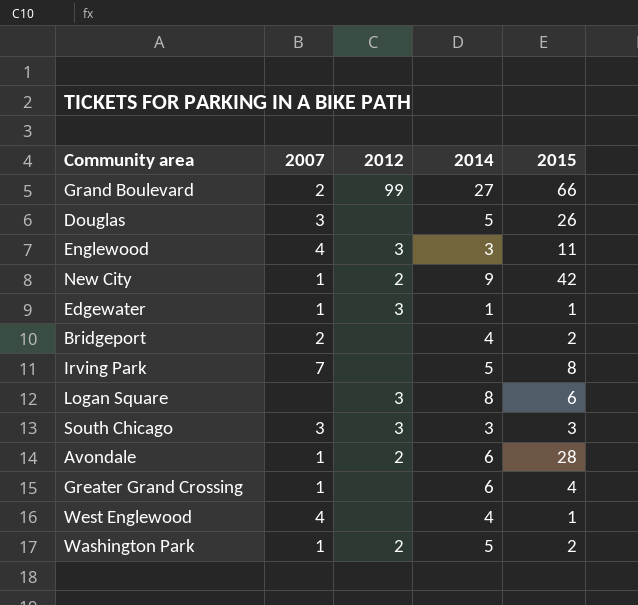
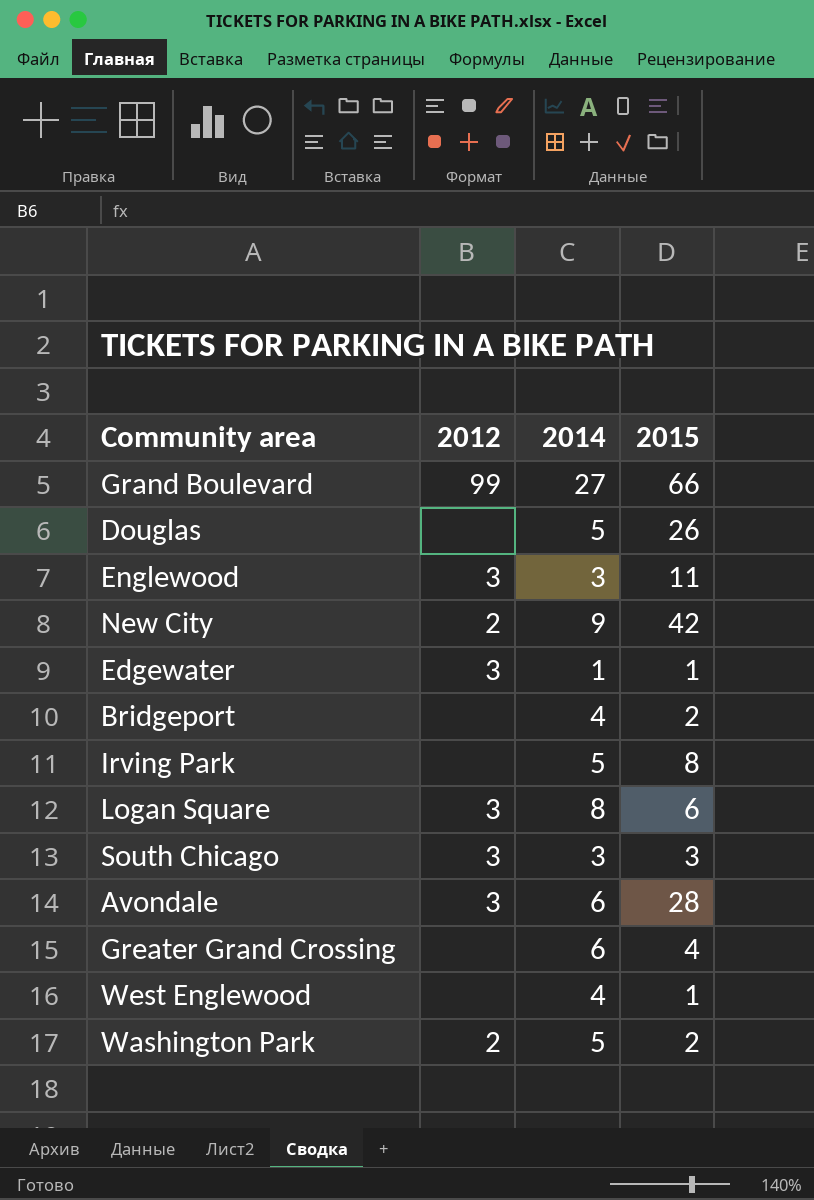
column 2007 | position: 2 -> none
Avondale | 2012: 2 -> 3

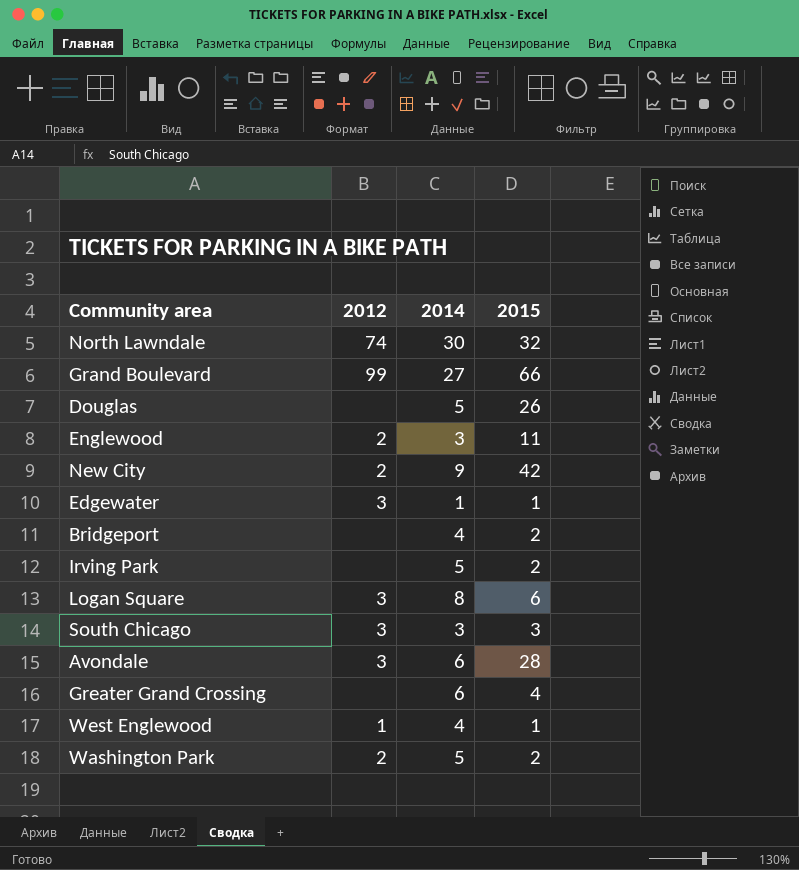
row North Lawndale: none -> 74 | 30 | 32
Englewood | 2012: 3 -> 2
Irving Park | 2015: 8 -> 2
West Englewood | 2012: none -> 1

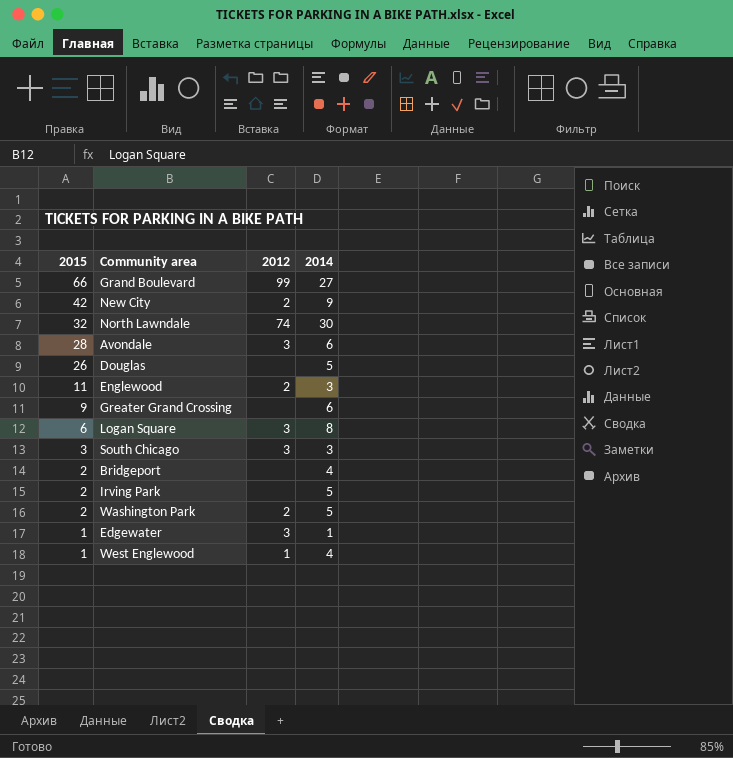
row order: none -> 2015 descending
column 2015 | position: 4 -> 1
Greater Grand Crossing | 2015: 4 -> 9

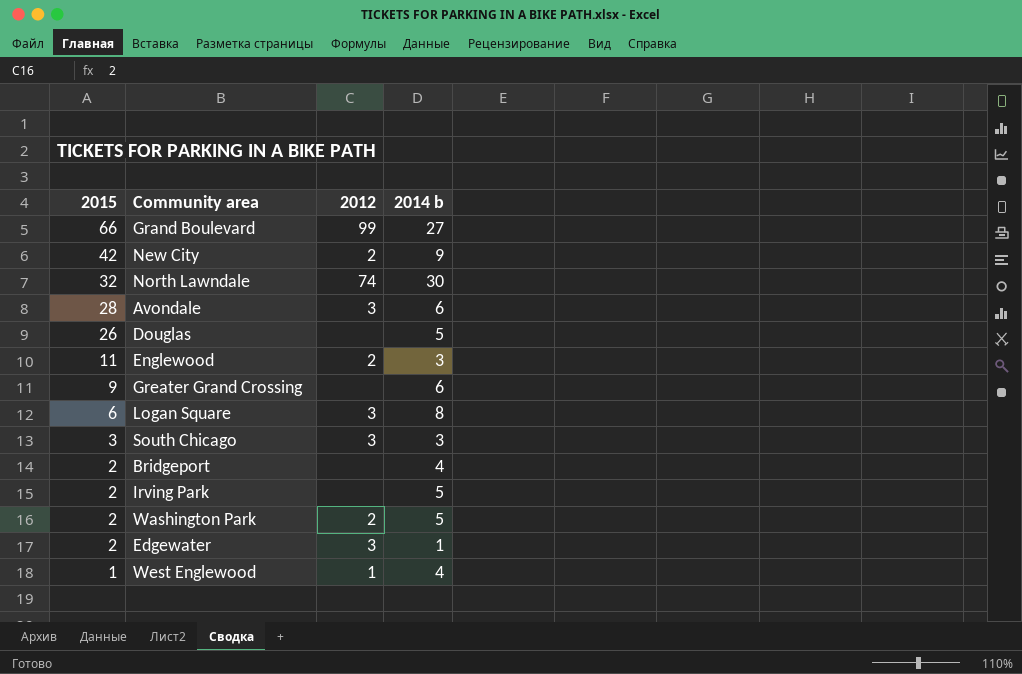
column name: 2014 -> 2014 b
Edgewater | 2015: 1 -> 2

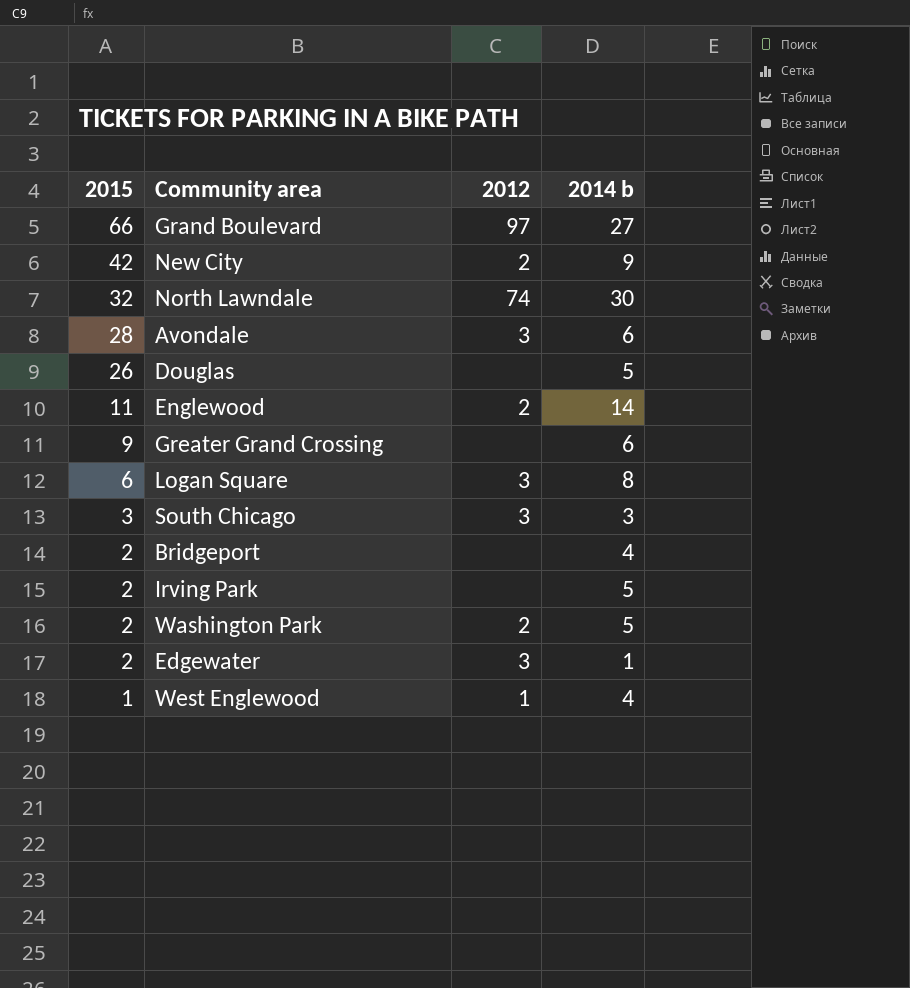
Grand Boulevard | 2012: 99 -> 97
Englewood | 2014 b: 3 -> 14

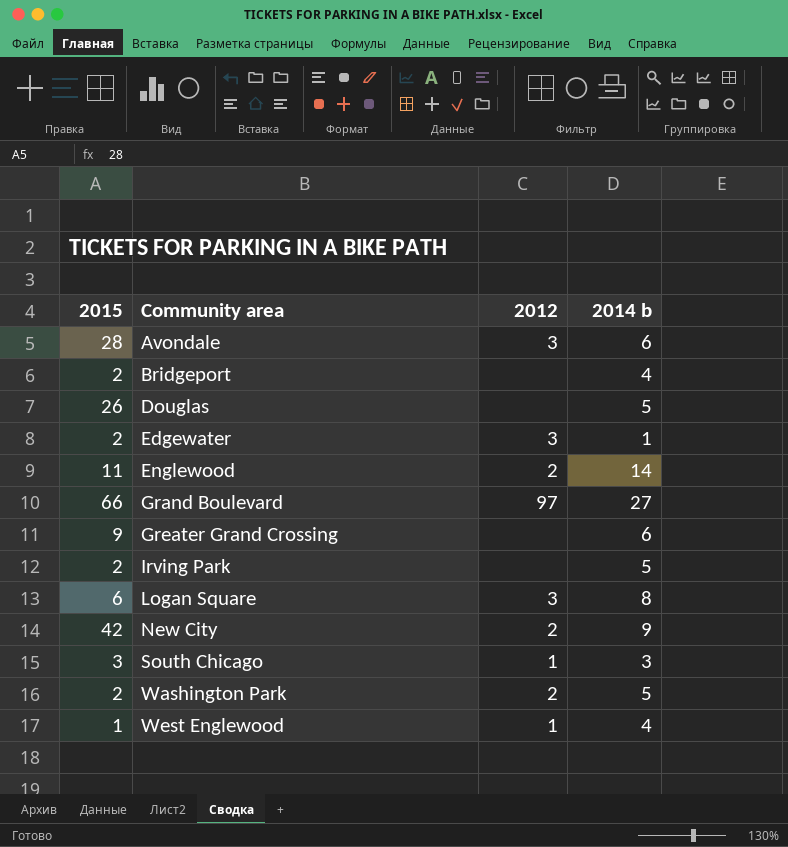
row order: 2015 descending -> Community area ascending
row North Lawndale: 32 | 74 | 30 -> none
South Chicago | 2012: 3 -> 1

